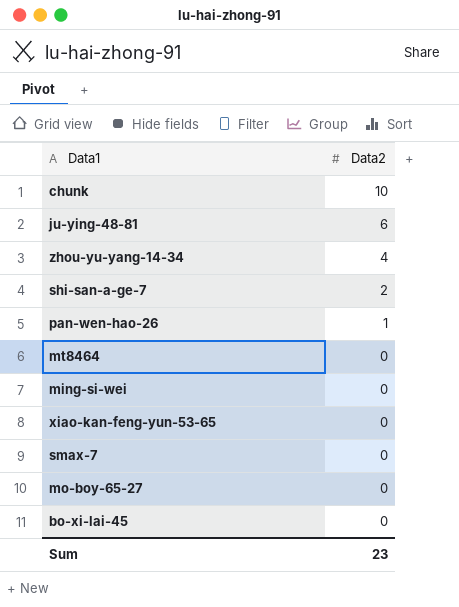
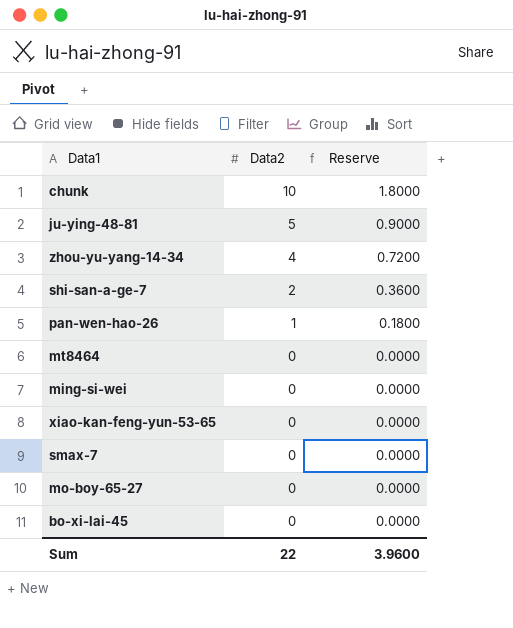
column Reserve | formula: none -> [Data2] * 0.18
ju-ying-48-81 | Data2: 6 -> 5
Sum | Data2: 23 -> 22

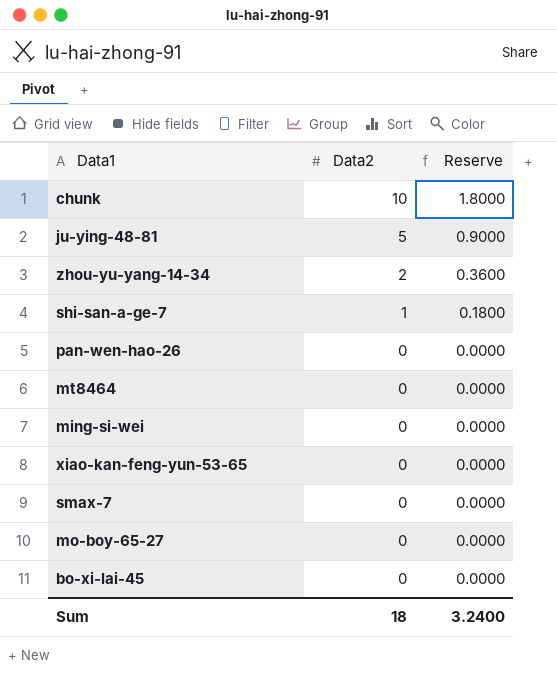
zhou-yu-yang-14-34 | Data2: 4 -> 2
zhou-yu-yang-14-34 | Reserve: 0.7200 -> 0.3600
shi-san-a-ge-7 | Data2: 2 -> 1
shi-san-a-ge-7 | Reserve: 0.3600 -> 0.1800
pan-wen-hao-26 | Data2: 1 -> 0
pan-wen-hao-26 | Reserve: 0.1800 -> 0.0000
Sum | Data2: 22 -> 18
Sum | Reserve: 3.9600 -> 3.2400

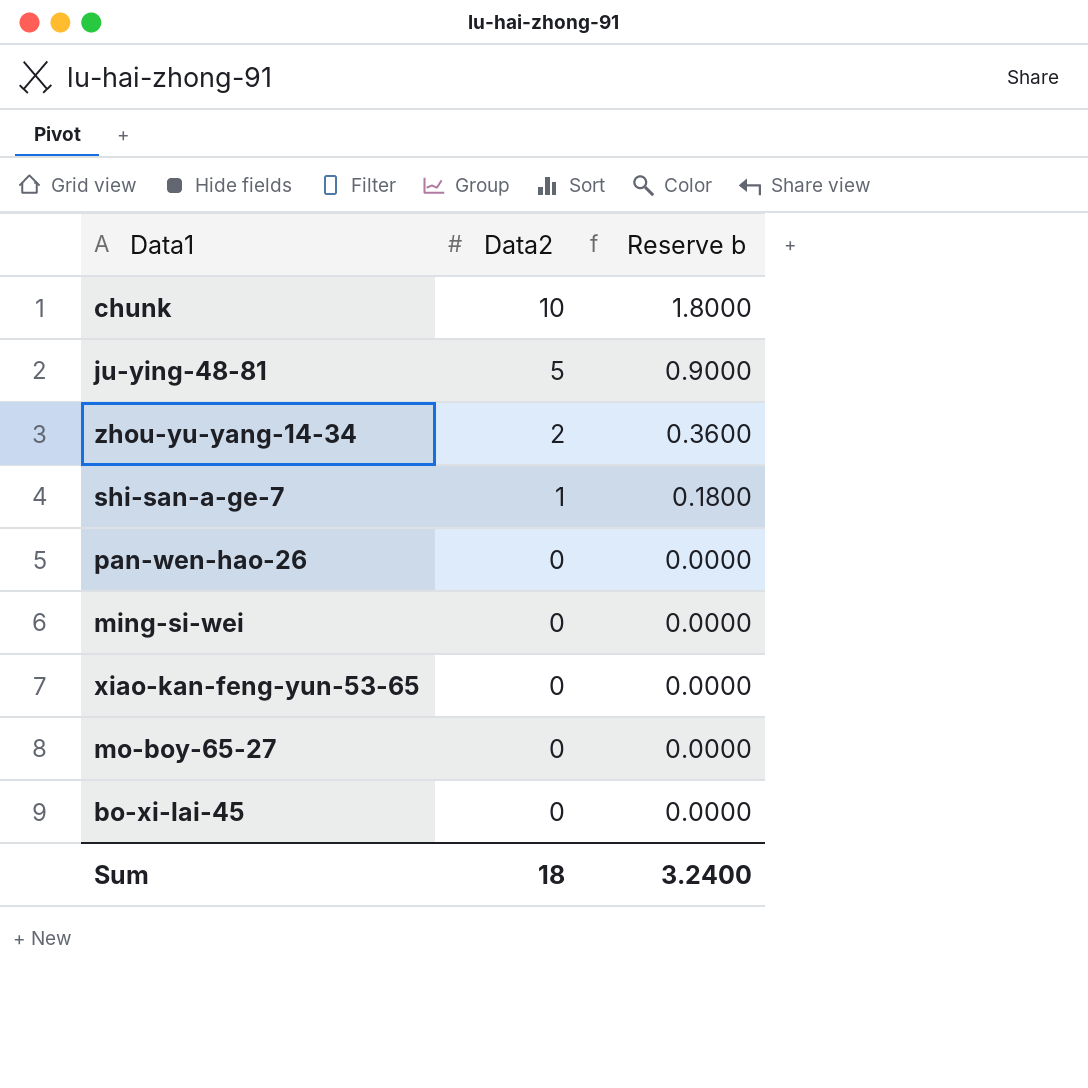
column name: Reserve -> Reserve b
row mt8464: 0 | 0.0000 -> none
row smax-7: 0 | 0.0000 -> none

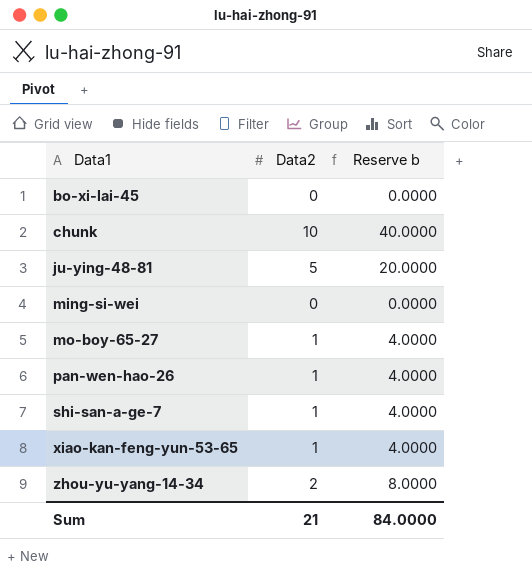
row order: Data2 descending -> Data1 ascending
column Reserve b | formula: [Data2] * 0.18 -> [Data2] * 4
mo-boy-65-27 | Data2: 0 -> 1
pan-wen-hao-26 | Data2: 0 -> 1
xiao-kan-feng-yun-53-65 | Data2: 0 -> 1
Sum | Data2: 18 -> 21
Sum | Reserve b: 3.2400 -> 84.0000

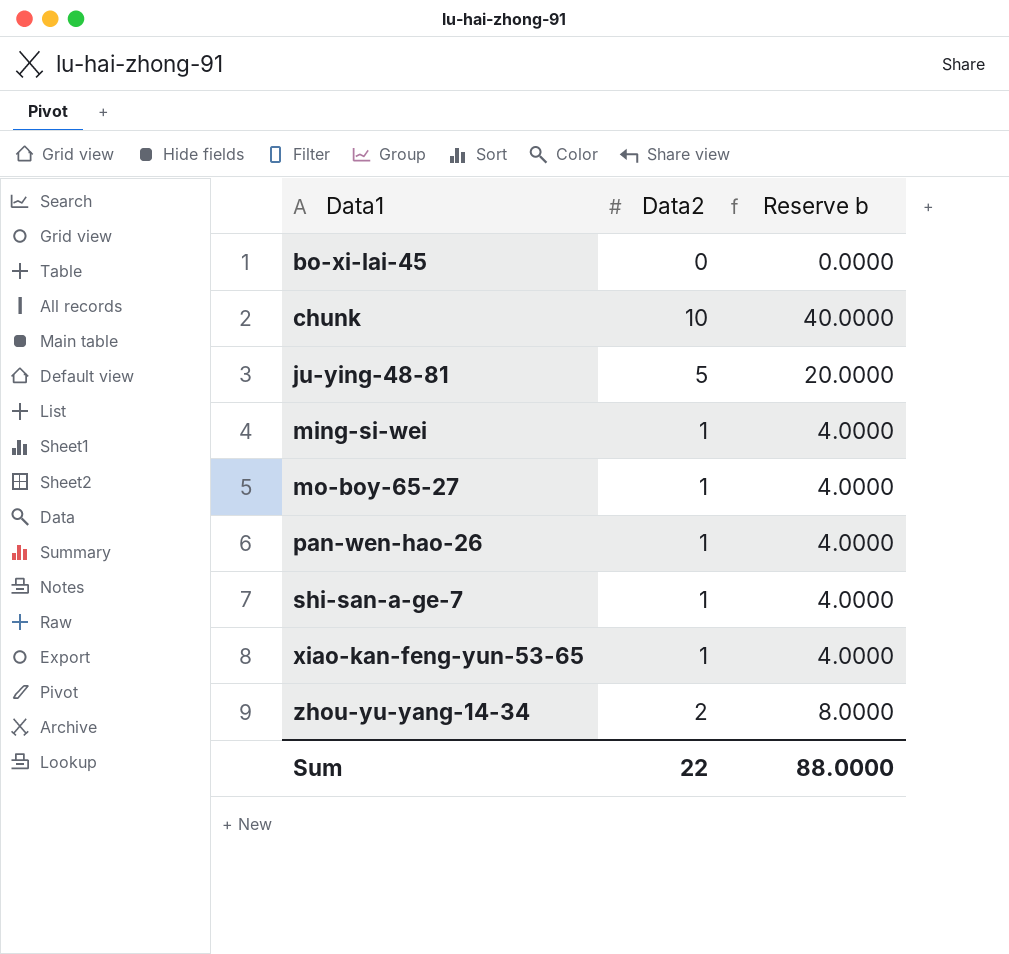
ming-si-wei | Data2: 0 -> 1
ming-si-wei | Reserve b: 0.0000 -> 4.0000
Sum | Data2: 21 -> 22
Sum | Reserve b: 84.0000 -> 88.0000

